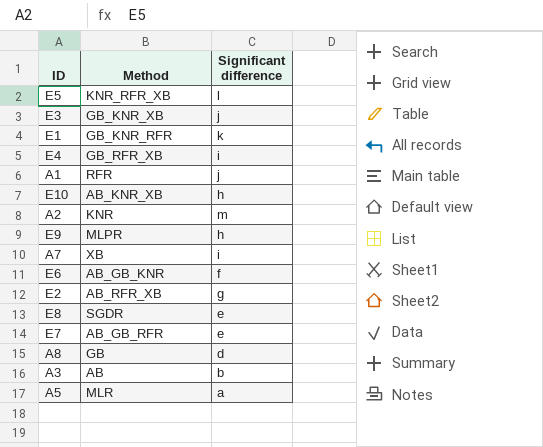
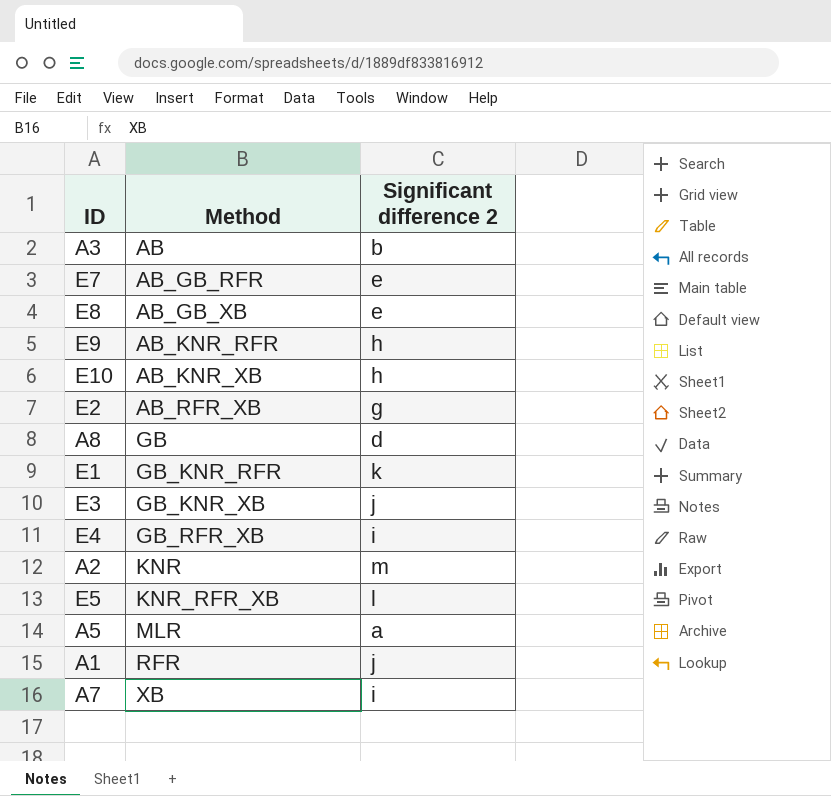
row order: none -> Method ascending
column name: Significant difference -> Significant difference 2
row E6: AB_GB_KNR | f -> none
E8 | Method: SGDR -> AB_GB_XB
E9 | Method: MLPR -> AB_KNR_RFR

